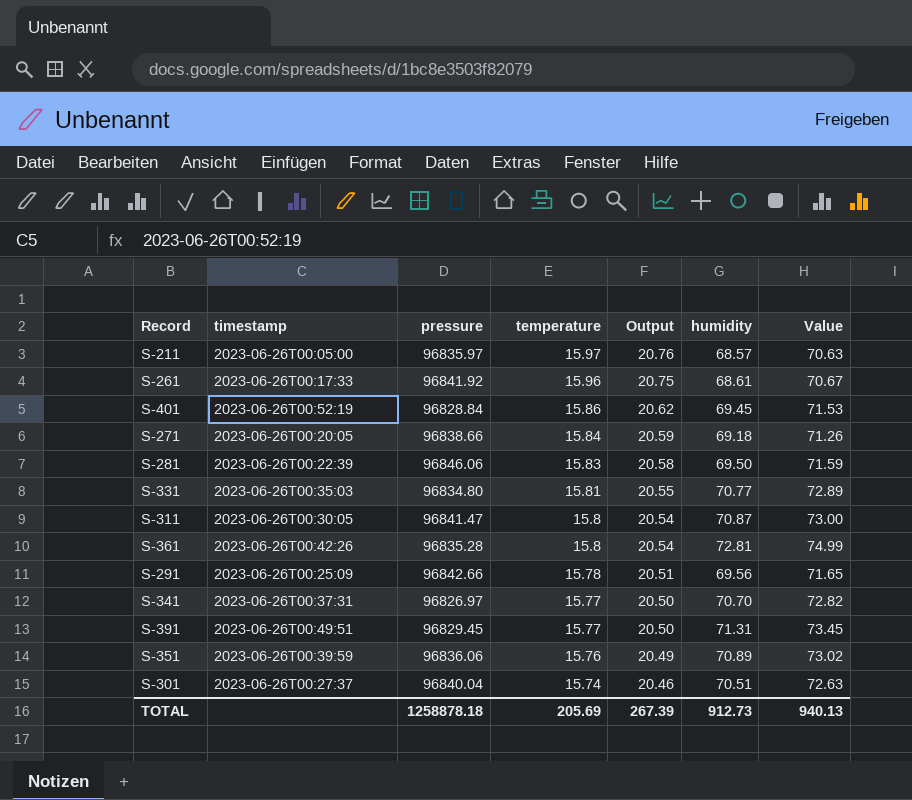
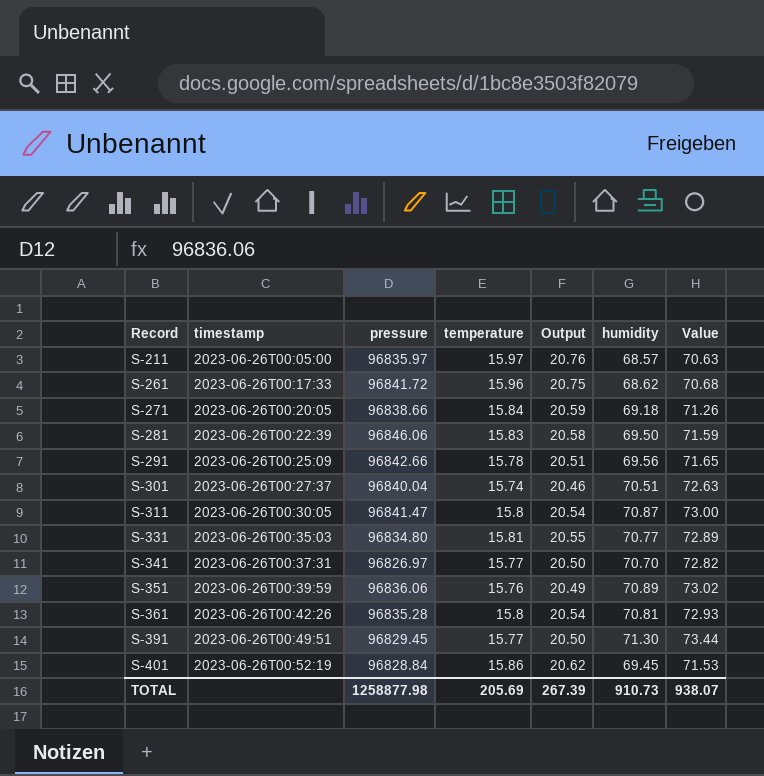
row order: temperature descending -> Record ascending
S-261 | pressure: 96841.92 -> 96841.72
S-261 | humidity: 68.61 -> 68.62
S-261 | Value: 70.67 -> 70.68
S-361 | humidity: 72.81 -> 70.81
S-361 | Value: 74.99 -> 72.93
S-391 | humidity: 71.31 -> 71.30
S-391 | Value: 73.45 -> 73.44
TOTAL | pressure: 1258878.18 -> 1258877.98
TOTAL | humidity: 912.73 -> 910.73
TOTAL | Value: 940.13 -> 938.07

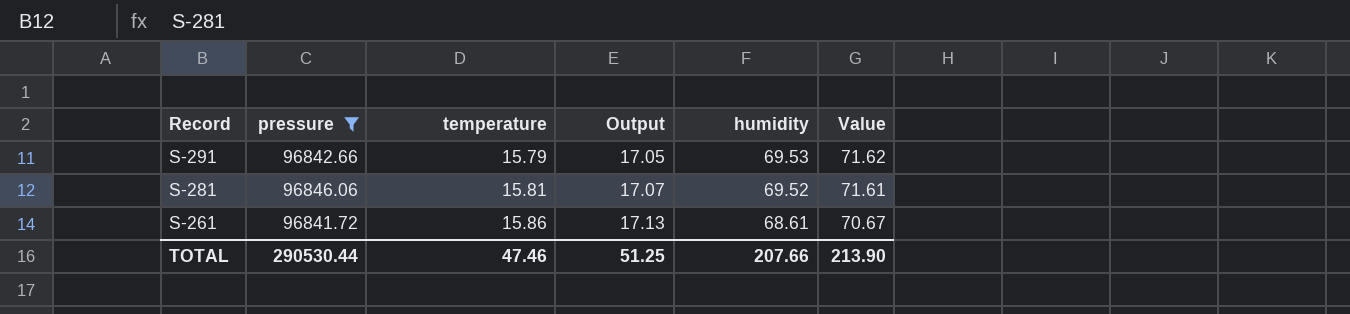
filter: none -> pressure >= 96841.72
row order: Record ascending -> Record descending
column timestamp | position: 2 -> none
column Output | formula: [temperature] * 1.3 -> [temperature] * 1.08
S-291 | temperature: 15.78 -> 15.79
S-291 | humidity: 69.56 -> 69.53
S-291 | Value: 71.65 -> 71.62
S-281 | temperature: 15.83 -> 15.81
S-281 | humidity: 69.50 -> 69.52
S-281 | Value: 71.59 -> 71.61
S-261 | temperature: 15.96 -> 15.86
S-261 | humidity: 68.62 -> 68.61
S-261 | Value: 70.68 -> 70.67
TOTAL | pressure: 1258877.98 -> 290530.44
TOTAL | temperature: 205.69 -> 47.46
TOTAL | Output: 267.39 -> 51.25
TOTAL | humidity: 910.73 -> 207.66
TOTAL | Value: 938.07 -> 213.90

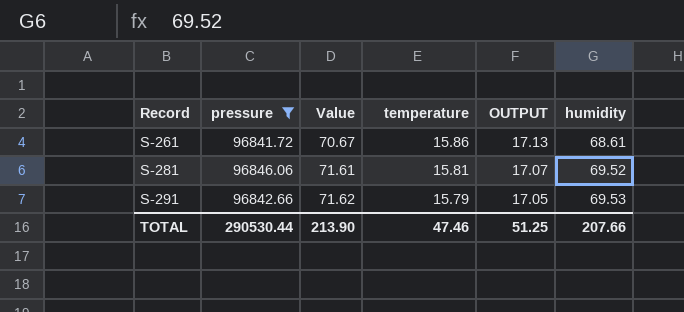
row order: Record descending -> Record ascending
column Value | position: 6 -> 3
column name: Output -> OUTPUT

